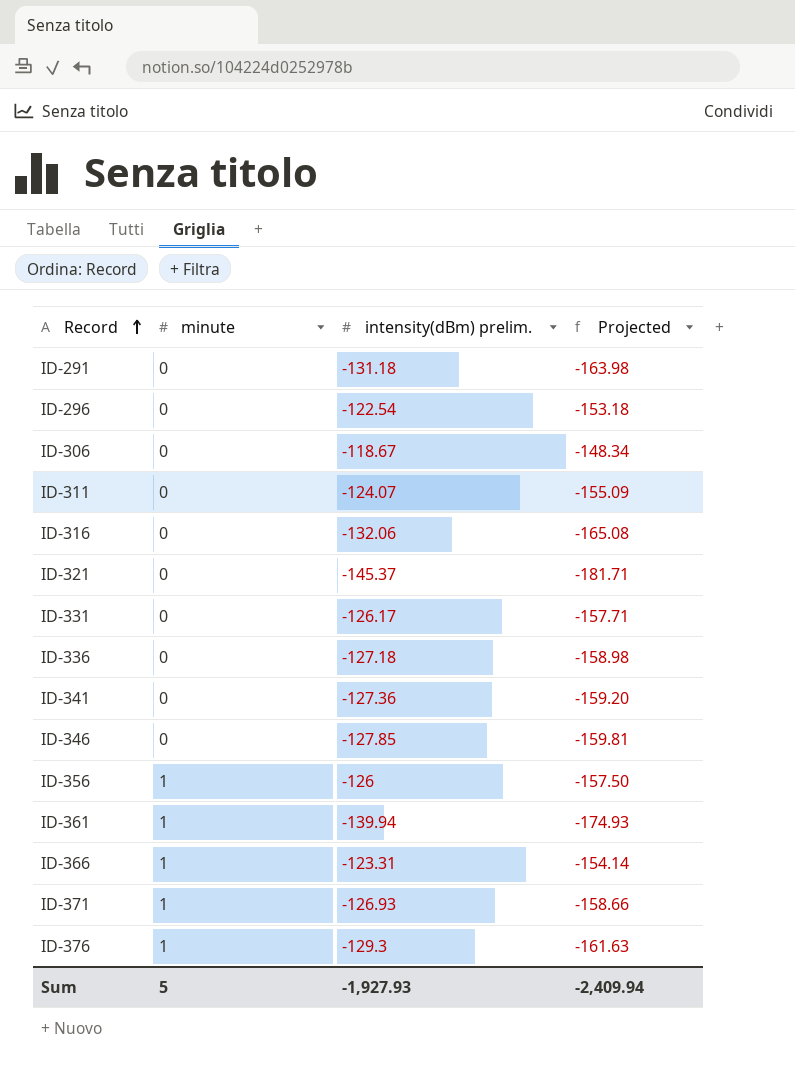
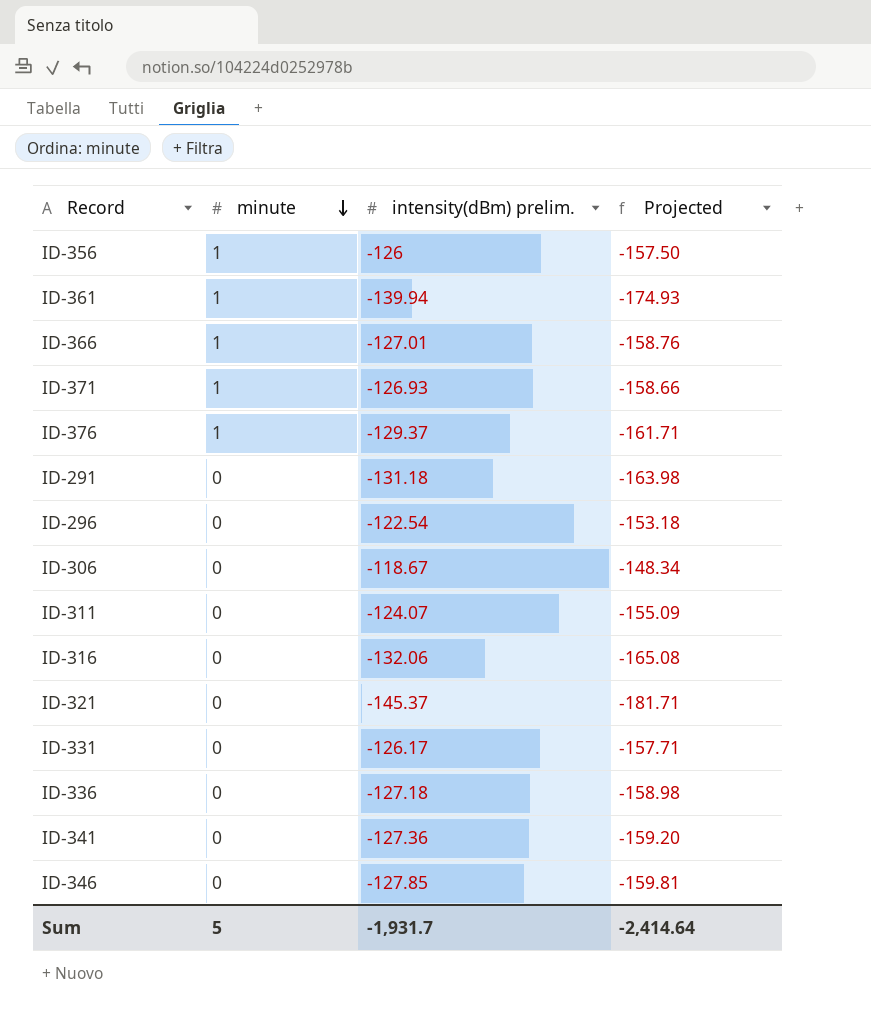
row order: Record ascending -> minute descending
ID-366 | intensity(dBm) prelim.: -123.31 -> -127.01
ID-366 | Projected: -154.14 -> -158.76
ID-376 | intensity(dBm) prelim.: -129.3 -> -129.37
ID-376 | Projected: -161.63 -> -161.71
Sum | intensity(dBm) prelim.: -1,927.93 -> -1,931.7
Sum | Projected: -2,409.94 -> -2,414.64

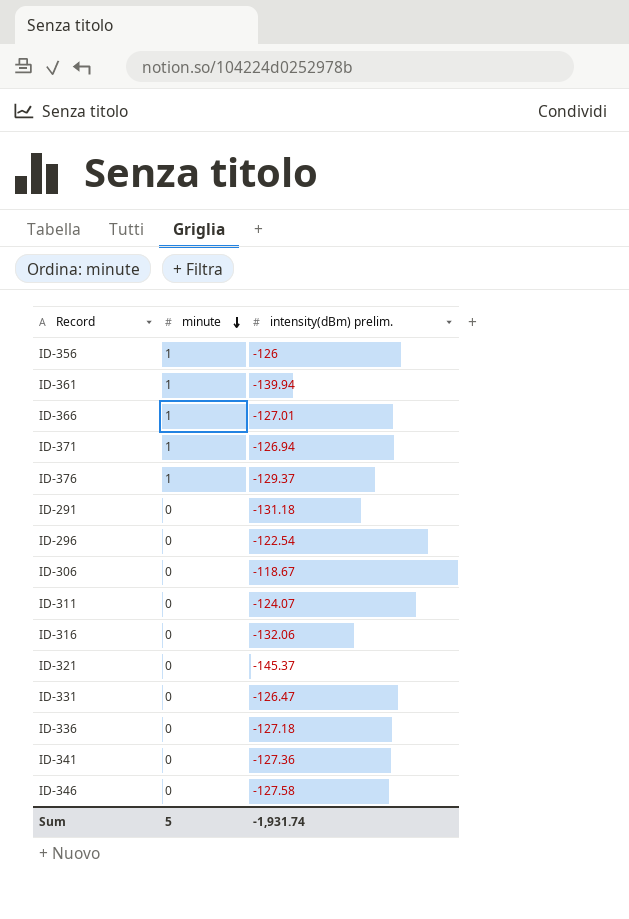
column Projected | formula: [intensity(dBm) prelim.] * 1.25 -> none
ID-371 | intensity(dBm) prelim.: -126.93 -> -126.94
ID-331 | intensity(dBm) prelim.: -126.17 -> -126.47
ID-346 | intensity(dBm) prelim.: -127.85 -> -127.58
Sum | intensity(dBm) prelim.: -1,931.7 -> -1,931.74

